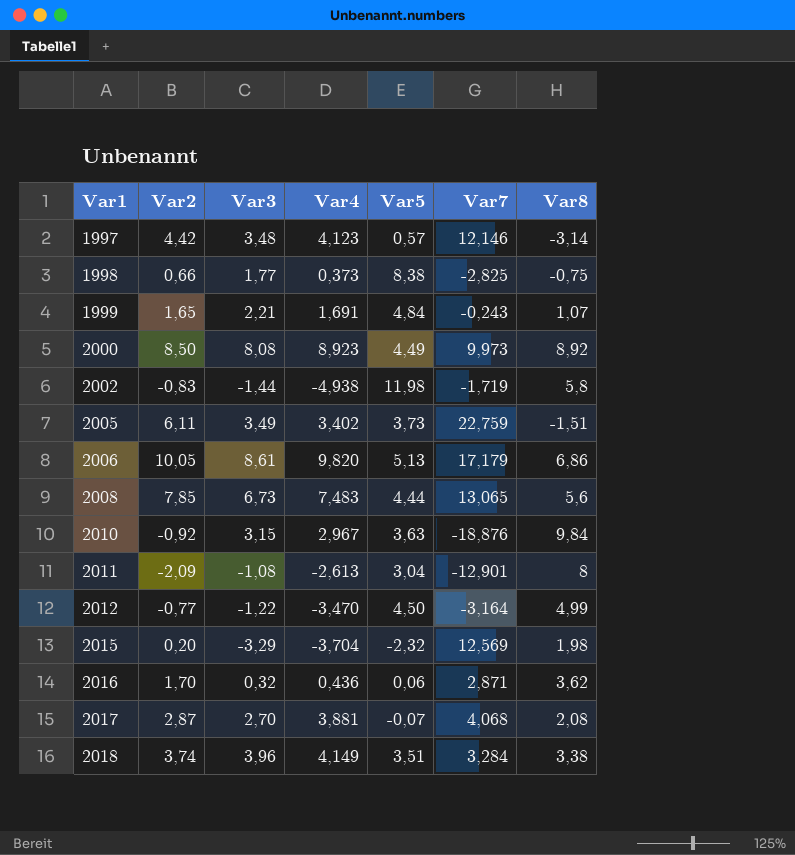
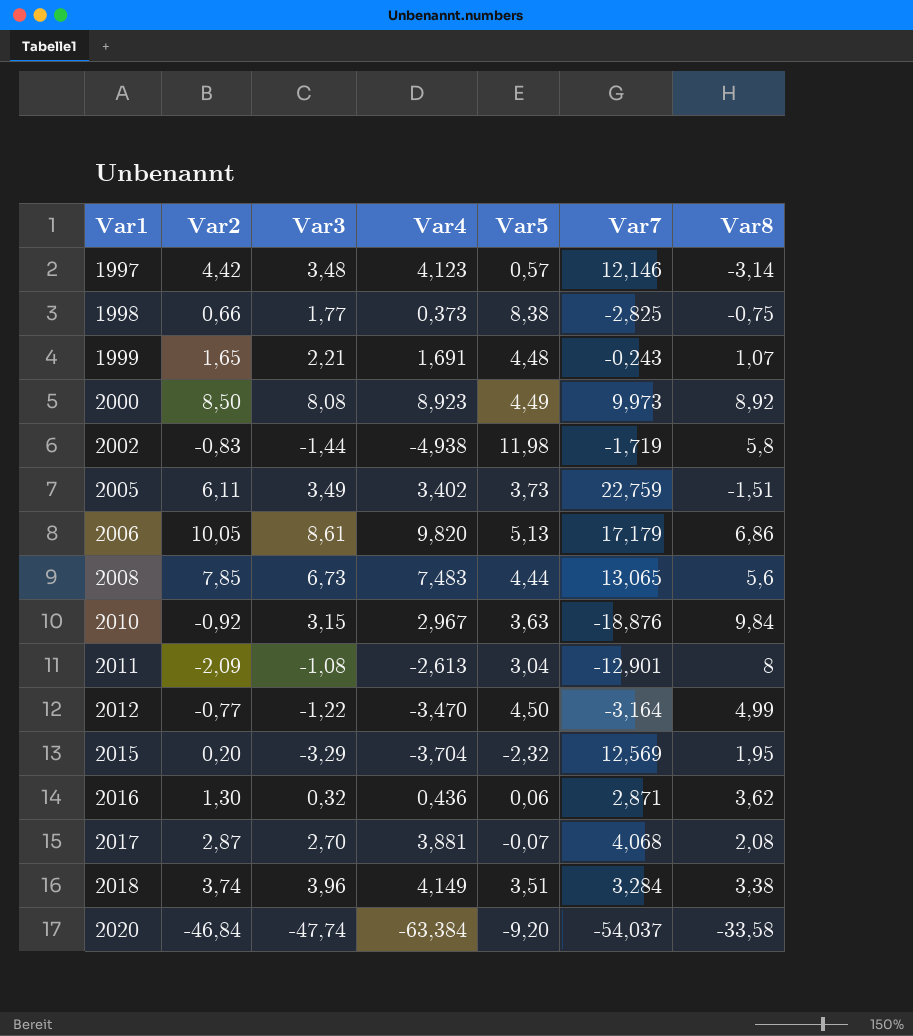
1999 | Var5: 4,84 -> 4,48
2015 | Var8: 1,98 -> 1,95
2016 | Var2: 1,70 -> 1,30
row 2020: none -> -46,84 | -47,74 | -63,384 | -9,20 | -54,037 | -33,58

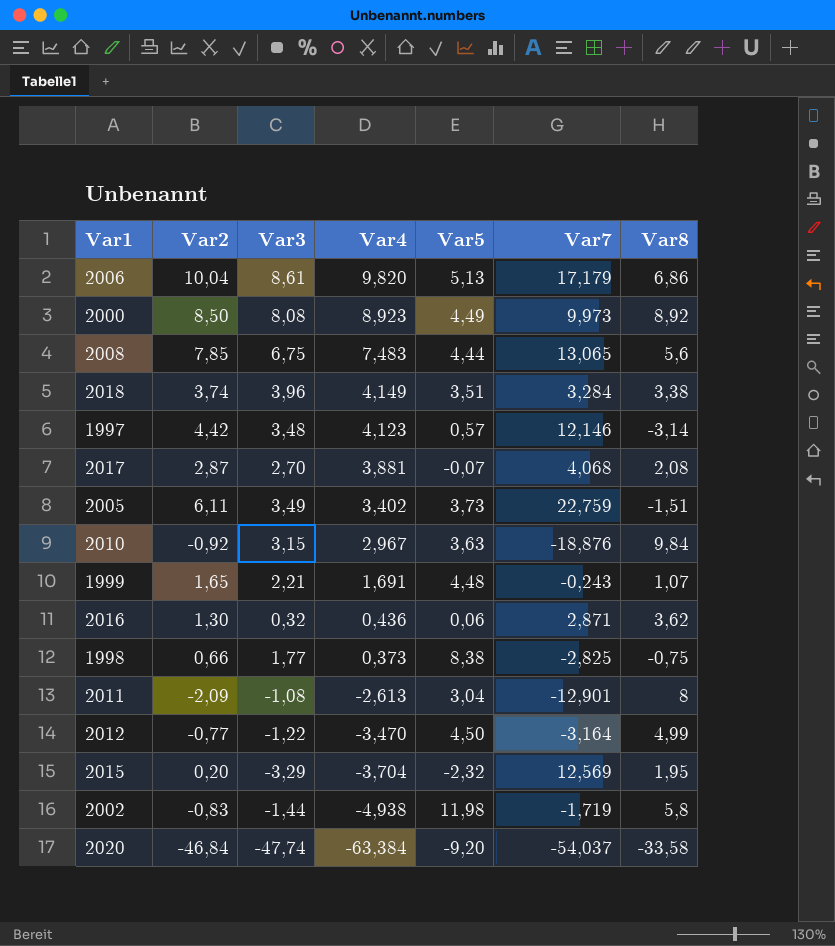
row order: Var1 ascending -> Var4 descending
2006 | Var2: 10,05 -> 10,04
2008 | Var3: 6,73 -> 6,75

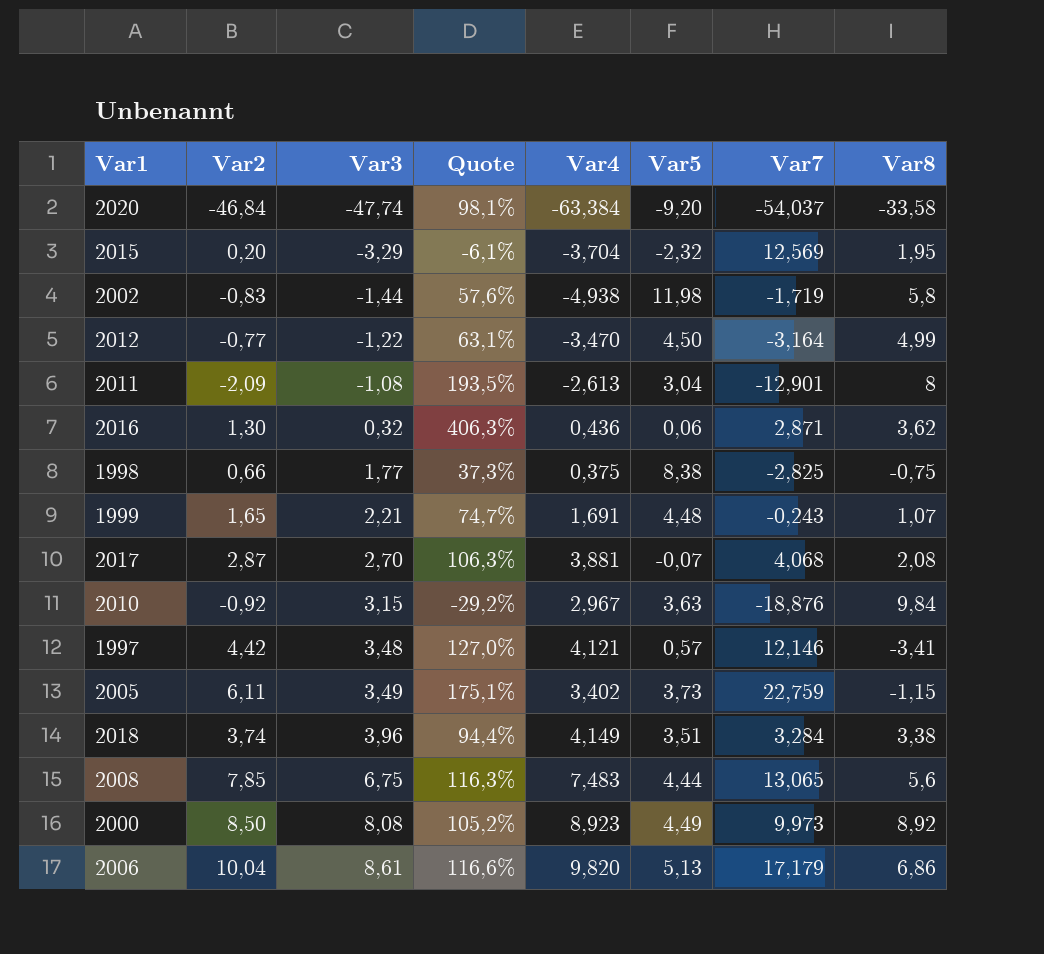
row order: Var4 descending -> Var3 ascending
column Quote | formula: none -> [Var2] / [Var3]
1998 | Var4: 0,373 -> 0,375
1997 | Var4: 4,123 -> 4,121
1997 | Var8: -3,14 -> -3,41
2005 | Var8: -1,51 -> -1,15

